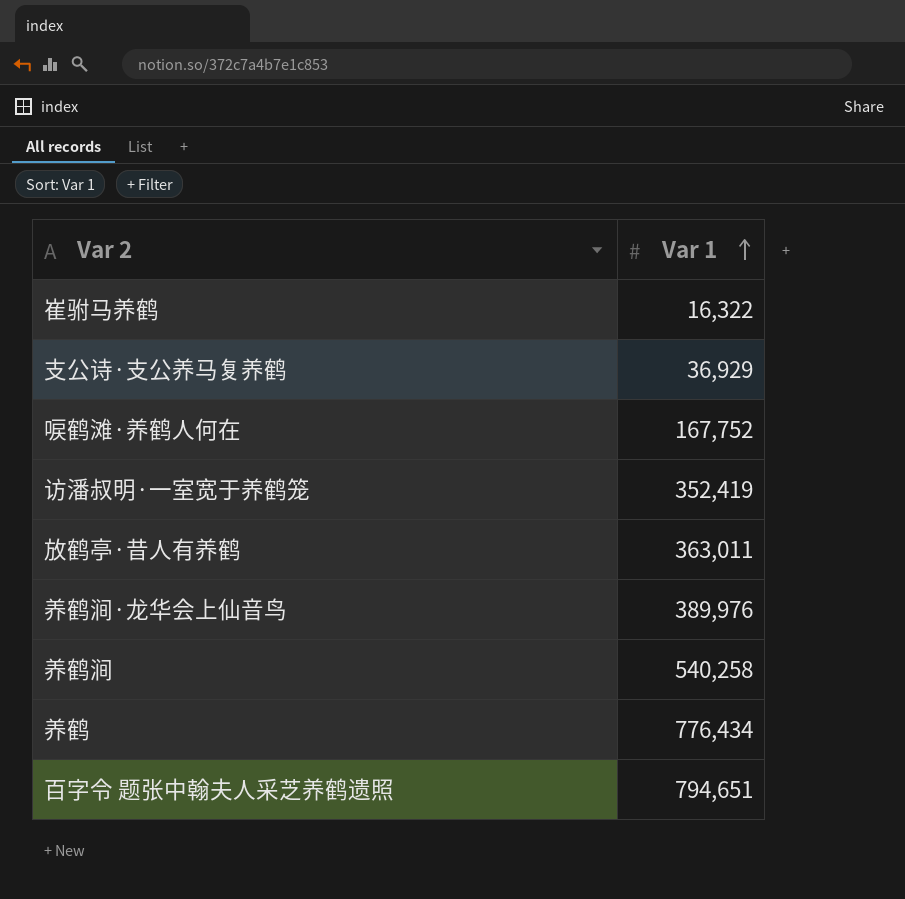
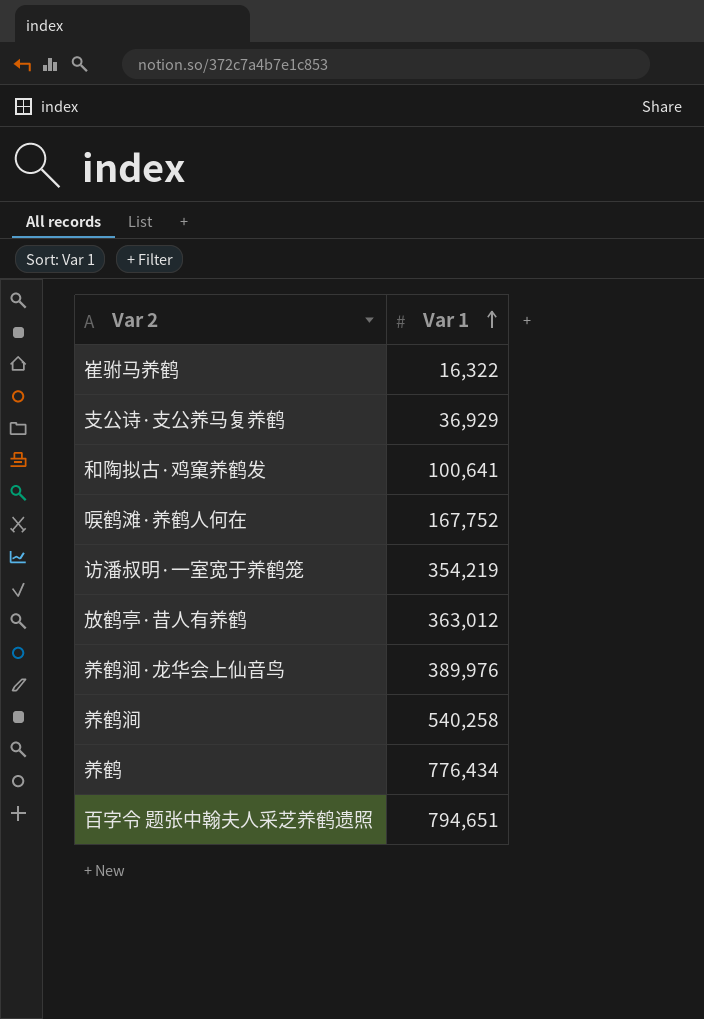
row 和陶拟古·鸡窠养鹤发: none -> 100,641
访潘叔明·一室宽于养鹤笼 | Var 1: 352,419 -> 354,219
放鹤亭·昔人有养鹤 | Var 1: 363,011 -> 363,012

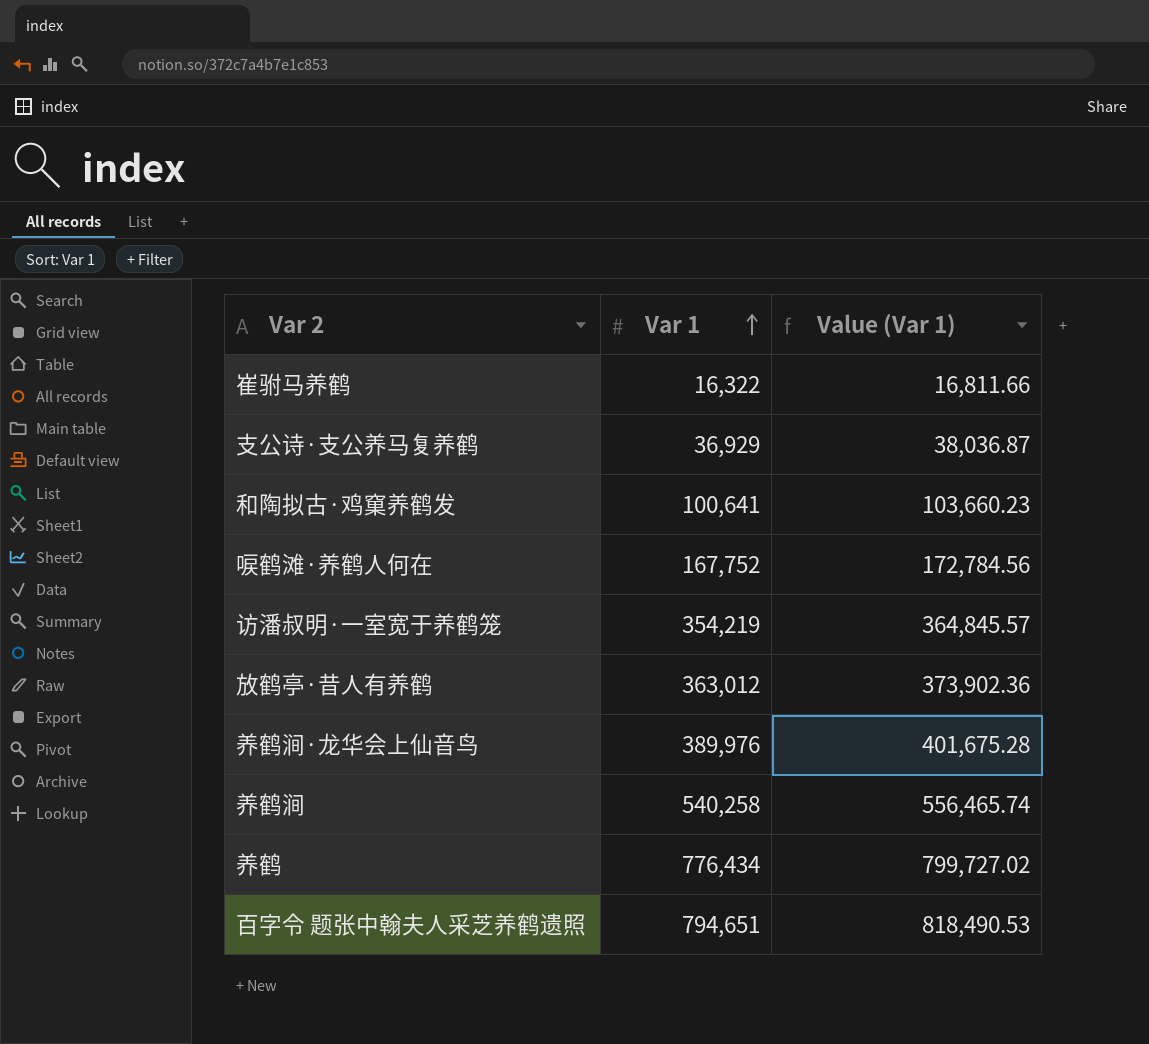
column Value (Var 1) | formula: none -> [Var 1] * 1.03

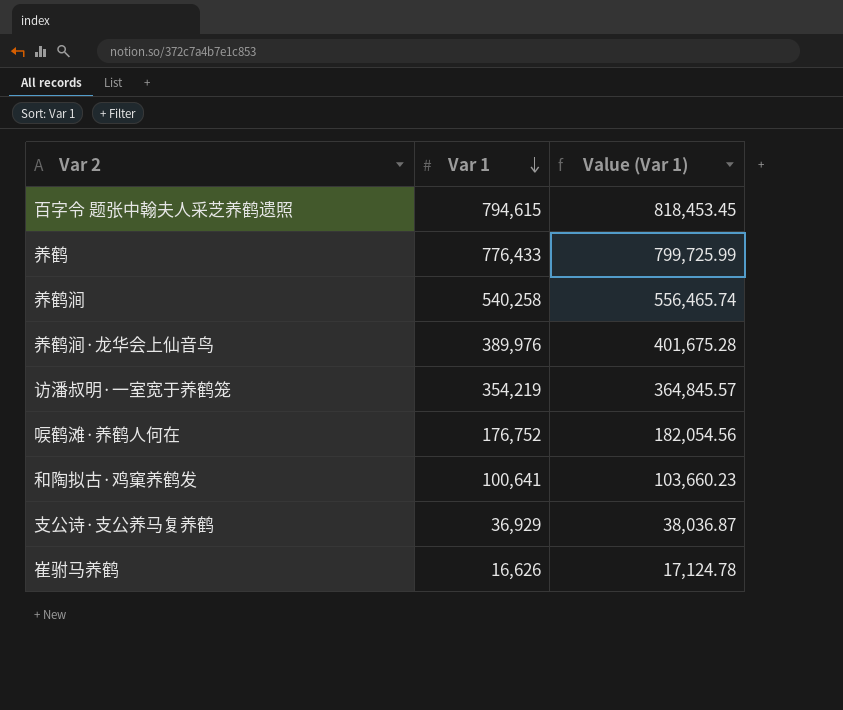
row order: Var 1 ascending -> Var 1 descending
row 放鹤亭·昔人有养鹤: 363,012 | 373,902.36 -> none
百字令 题张中翰夫人采芝养鹤遗照 | Var 1: 794,651 -> 794,615
百字令 题张中翰夫人采芝养鹤遗照 | Value (Var 1): 818,490.53 -> 818,453.45
养鹤 | Var 1: 776,434 -> 776,433
养鹤 | Value (Var 1): 799,727.02 -> 799,725.99
唳鹤滩·养鹤人何在 | Var 1: 167,752 -> 176,752
唳鹤滩·养鹤人何在 | Value (Var 1): 172,784.56 -> 182,054.56
崔驸马养鹤 | Var 1: 16,322 -> 16,626
崔驸马养鹤 | Value (Var 1): 16,811.66 -> 17,124.78

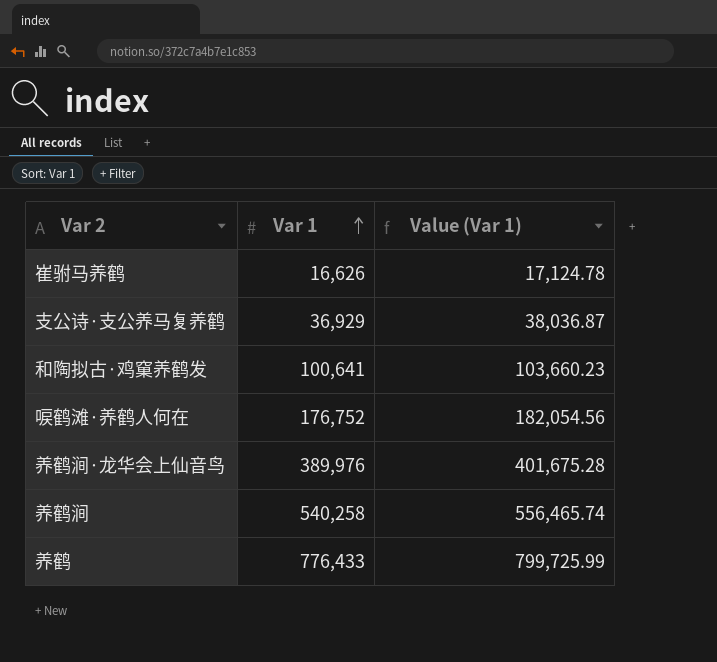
row order: Var 1 descending -> Var 1 ascending
row 百字令 题张中翰夫人采芝养鹤遗照: 794,615 | 818,453.45 -> none
row 访潘叔明·一室宽于养鹤笼: 354,219 | 364,845.57 -> none

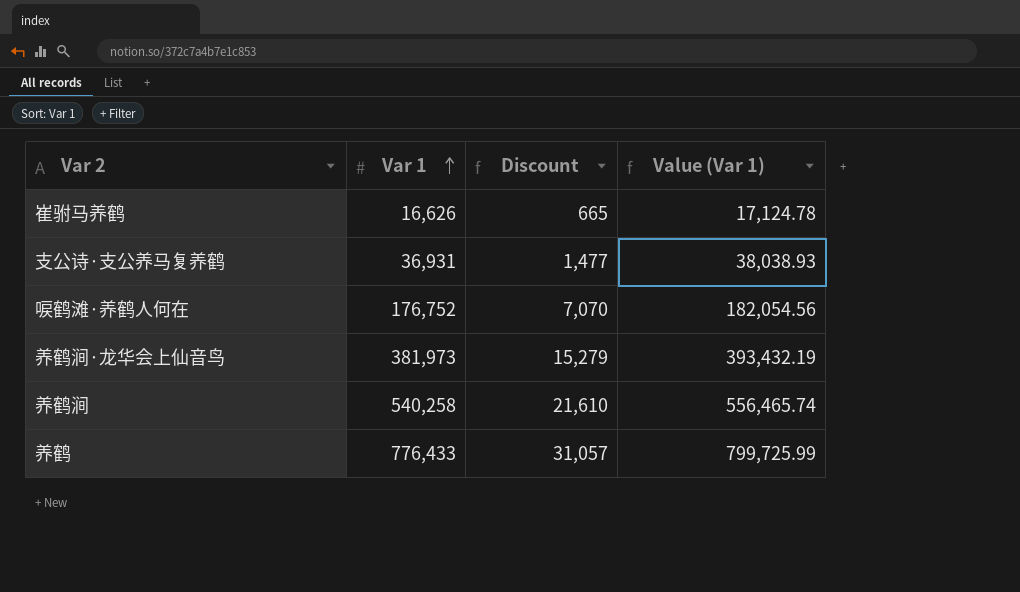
column Discount | formula: none -> [Var 1] * 0.04
row 和陶拟古·鸡窠养鹤发: 100,641 | 103,660.23 -> none
支公诗·支公养马复养鹤 | Var 1: 36,929 -> 36,931
支公诗·支公养马复养鹤 | Value (Var 1): 38,036.87 -> 38,038.93
养鹤涧·龙华会上仙音鸟 | Var 1: 389,976 -> 381,973
养鹤涧·龙华会上仙音鸟 | Value (Var 1): 401,675.28 -> 393,432.19

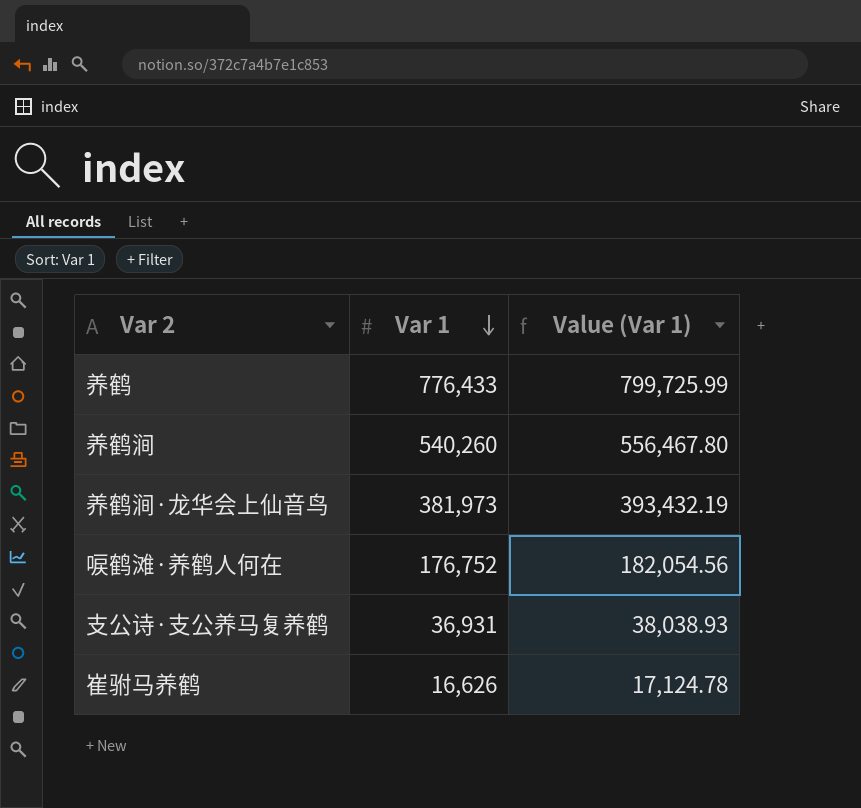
row order: Var 1 ascending -> Var 1 descending
column Discount | formula: [Var 1] * 0.04 -> none
养鹤涧 | Var 1: 540,258 -> 540,260
养鹤涧 | Value (Var 1): 556,465.74 -> 556,467.80

